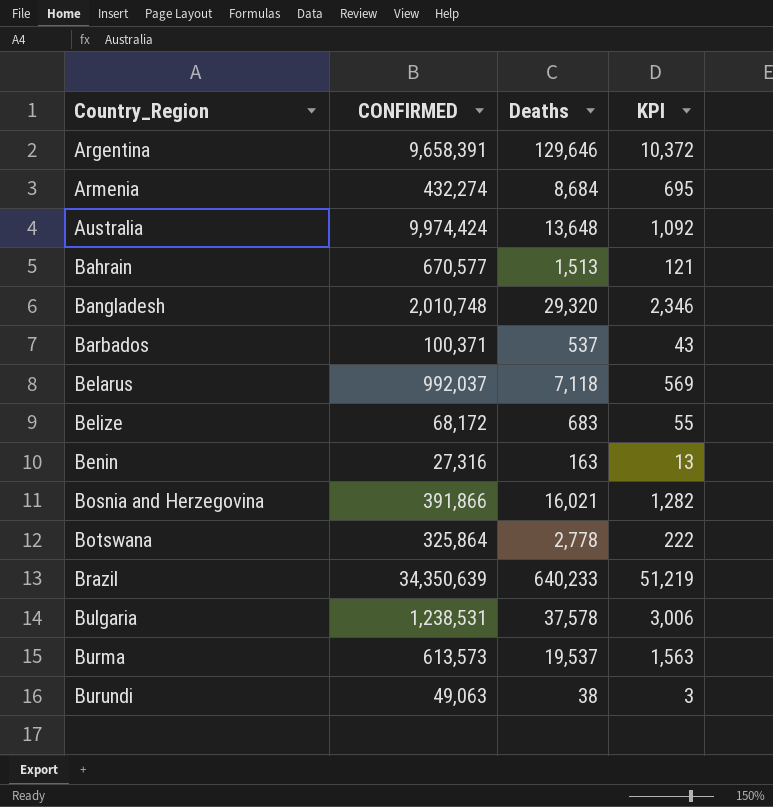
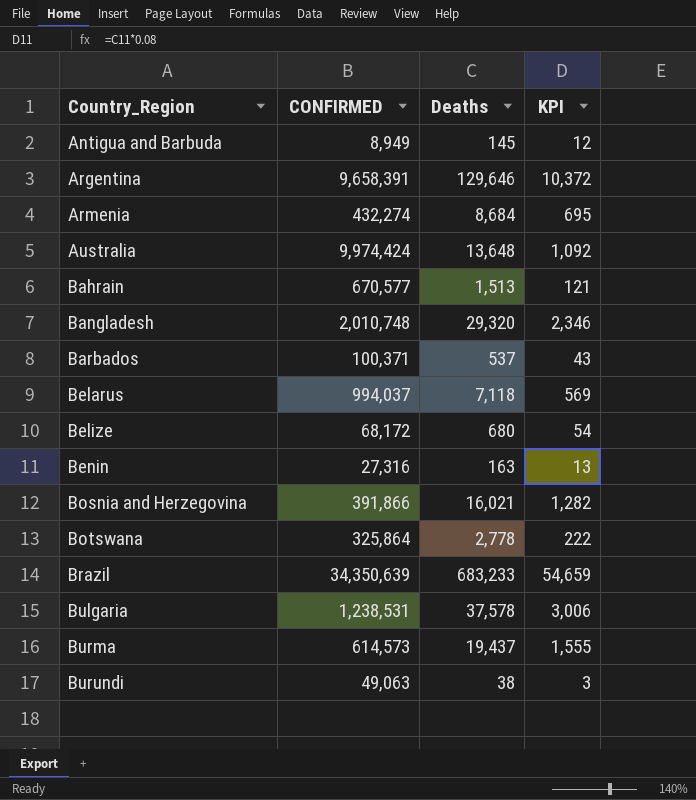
row Antigua and Barbuda: none -> 8,949 | 145 | 12
Belarus | CONFIRMED: 992,037 -> 994,037
Belize | Deaths: 683 -> 680
Belize | KPI: 55 -> 54
Brazil | Deaths: 640,233 -> 683,233
Brazil | KPI: 51,219 -> 54,659
Burma | CONFIRMED: 613,573 -> 614,573
Burma | Deaths: 19,537 -> 19,437
Burma | KPI: 1,563 -> 1,555

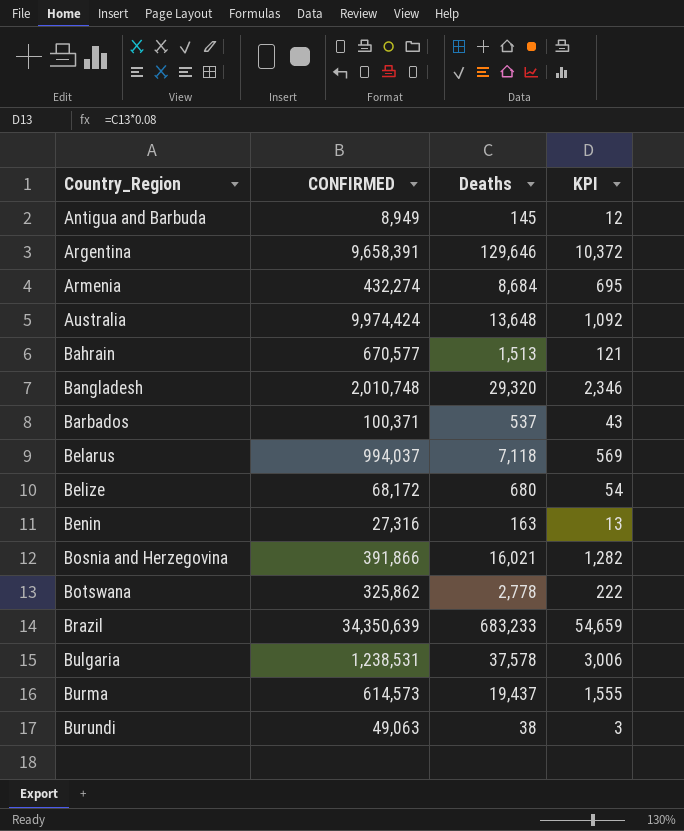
Botswana | CONFIRMED: 325,864 -> 325,862

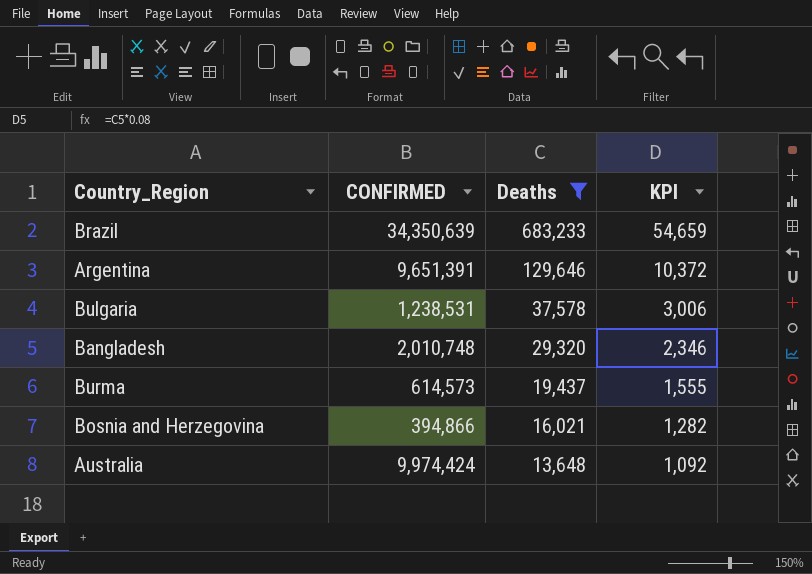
filter: none -> Deaths >= 13,648
row order: Country_Region ascending -> Deaths descending
Argentina | CONFIRMED: 9,658,391 -> 9,651,391
Bosnia and Herzegovina | CONFIRMED: 391,866 -> 394,866

